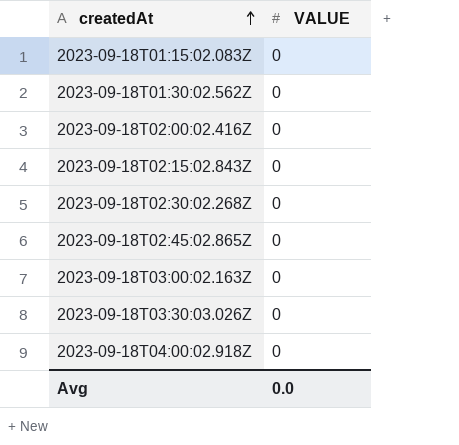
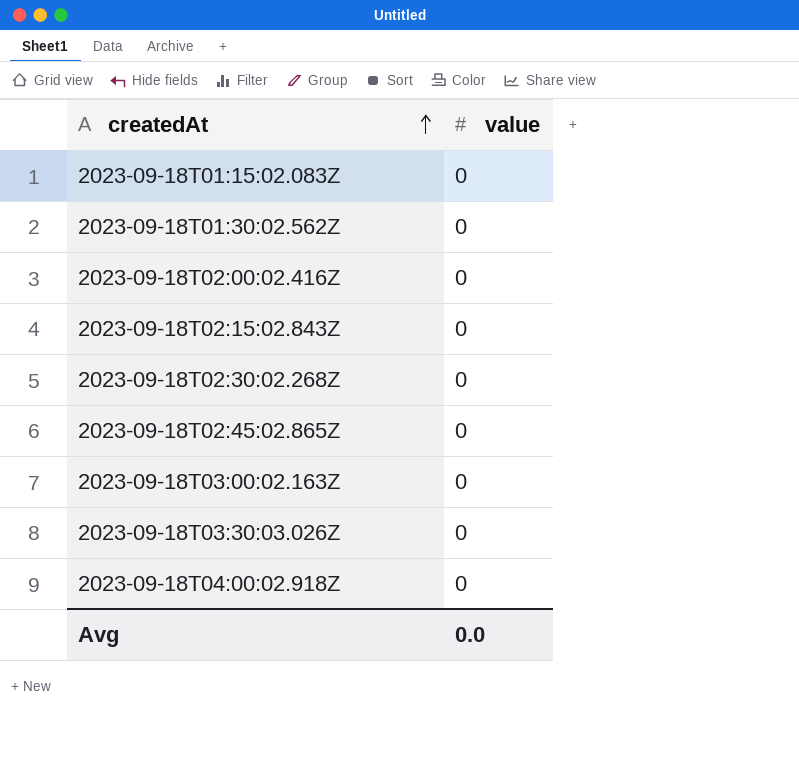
column name: VALUE -> value

